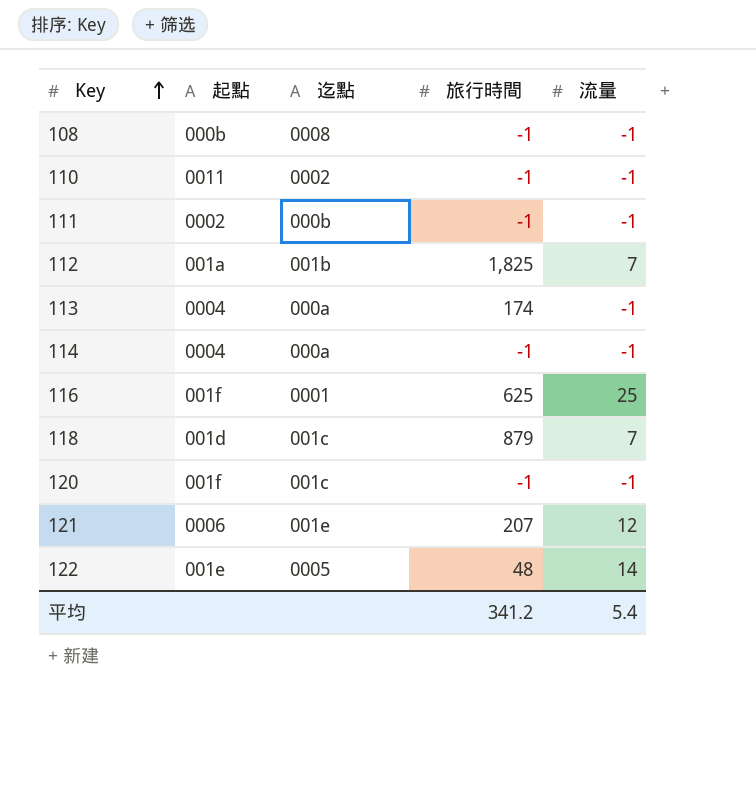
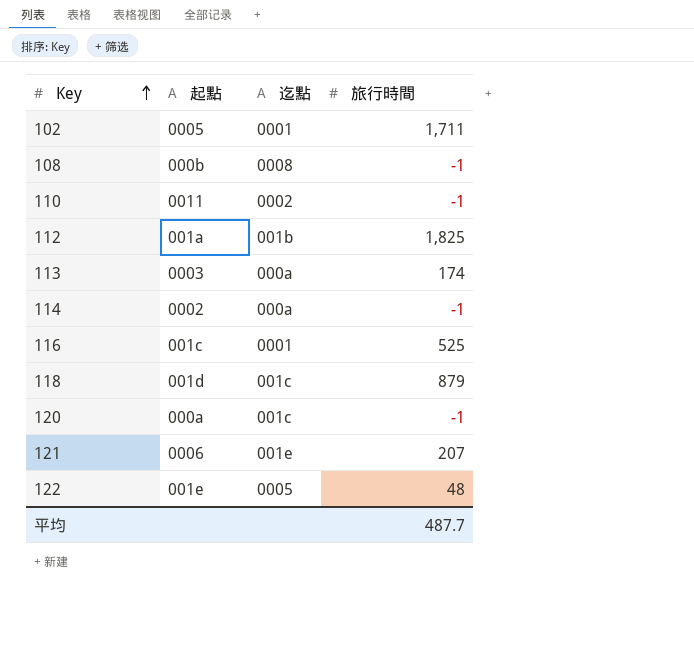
column 流量 | position: 5 -> none
row 111: 0002 | 000b | -1 | -1 -> none
row 102: none -> 0005 | 0001 | 1,711
113 | 起點: 0004 -> 0003
114 | 起點: 0004 -> 0002
116 | 起點: 001f -> 001c
116 | 旅行時間: 625 -> 525
120 | 起點: 001f -> 000a
平均 | 旅行時間: 341.2 -> 487.7

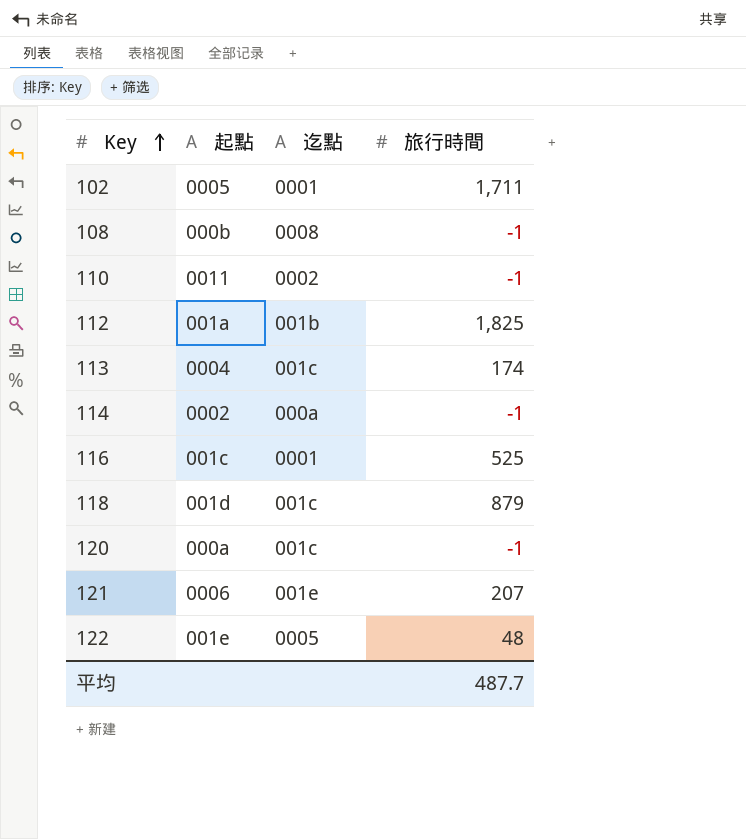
113 | 起點: 0003 -> 0004
113 | 迄點: 000a -> 001c

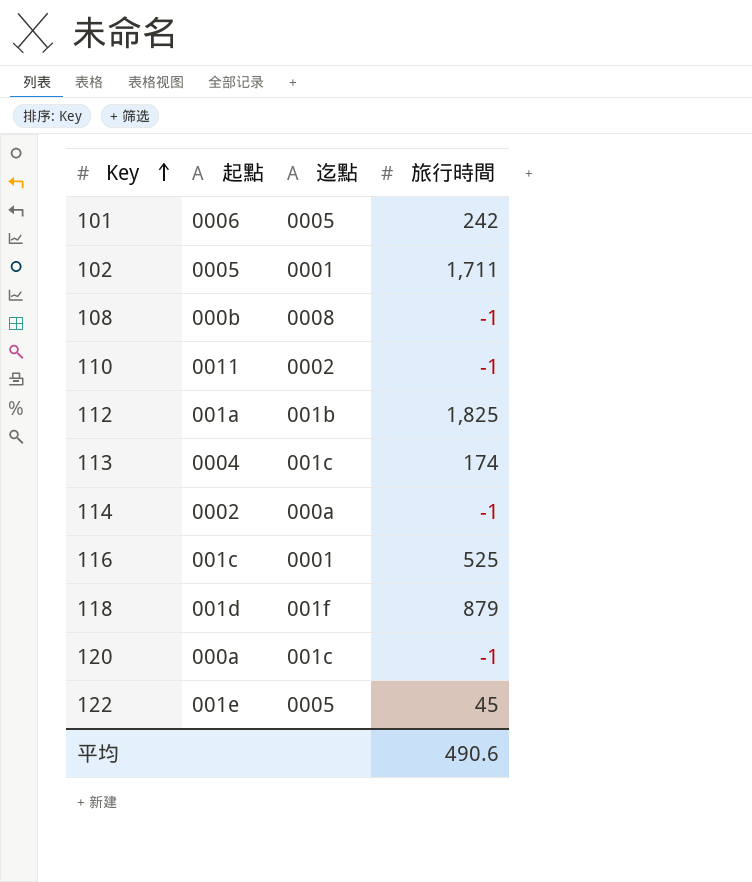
row 121: 0006 | 001e | 207 -> none
row 101: none -> 0006 | 0005 | 242
118 | 迄點: 001c -> 001f
122 | 旅行時間: 48 -> 45
平均 | 旅行時間: 487.7 -> 490.6

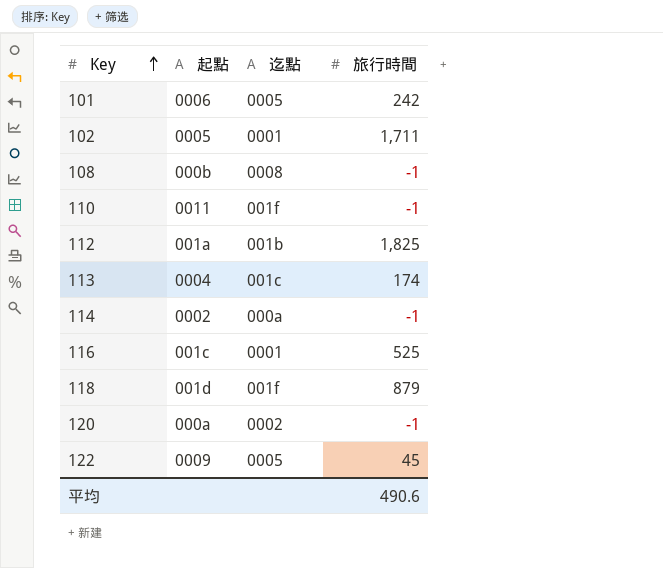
110 | 迄點: 0002 -> 001f
120 | 迄點: 001c -> 0002
122 | 起點: 001e -> 0009

